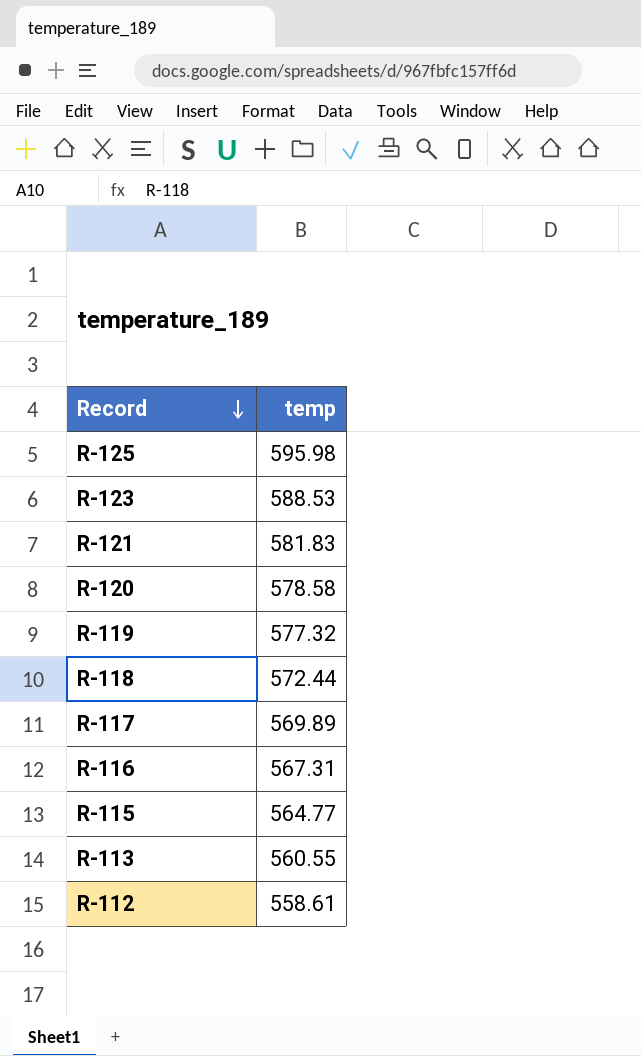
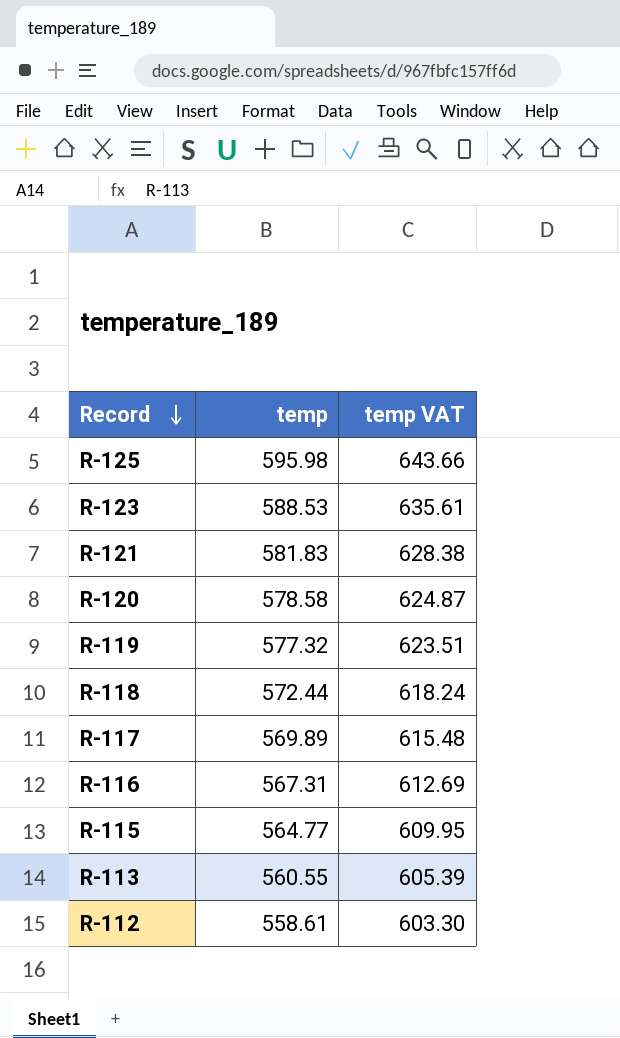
column temp VAT | formula: none -> [temp] * 1.08

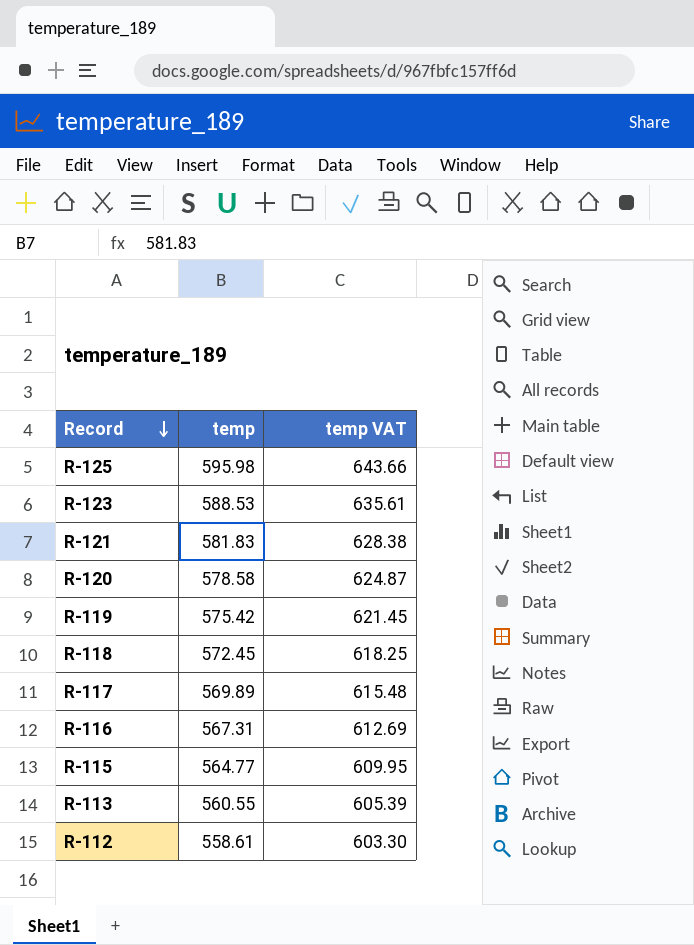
R-119 | temp: 577.32 -> 575.42
R-119 | temp VAT: 623.51 -> 621.45
R-118 | temp: 572.44 -> 572.45
R-118 | temp VAT: 618.24 -> 618.25

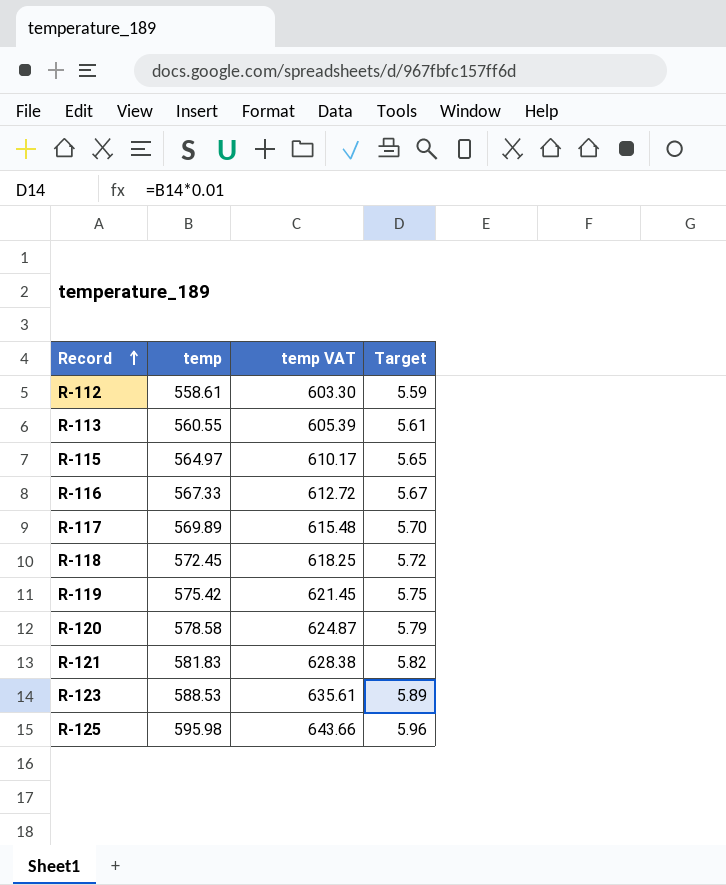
row order: Record descending -> Record ascending
column Target | formula: none -> [temp] * 0.01
R-115 | temp: 564.77 -> 564.97
R-115 | temp VAT: 609.95 -> 610.17
R-116 | temp: 567.31 -> 567.33
R-116 | temp VAT: 612.69 -> 612.72

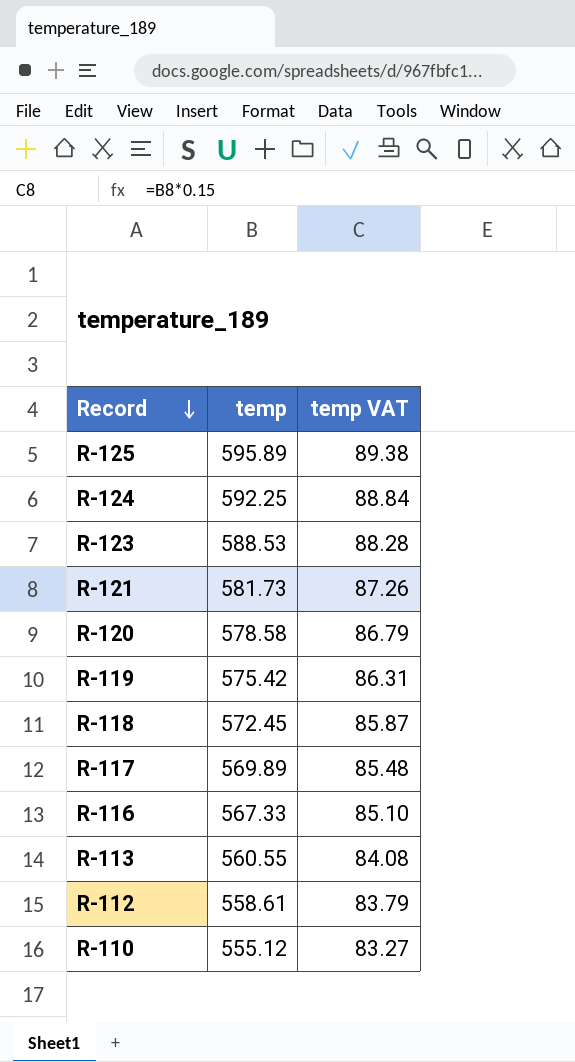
row order: Record ascending -> Record descending
column Target | formula: [temp] * 0.01 -> none
column temp VAT | formula: [temp] * 1.08 -> [temp] * 0.15
row R-115: 564.97 | 610.17 | 5.65 -> none
R-125 | temp: 595.98 -> 595.89
row R-124: none -> 592.25 | 88.84
R-121 | temp: 581.83 -> 581.73
row R-110: none -> 555.12 | 83.27

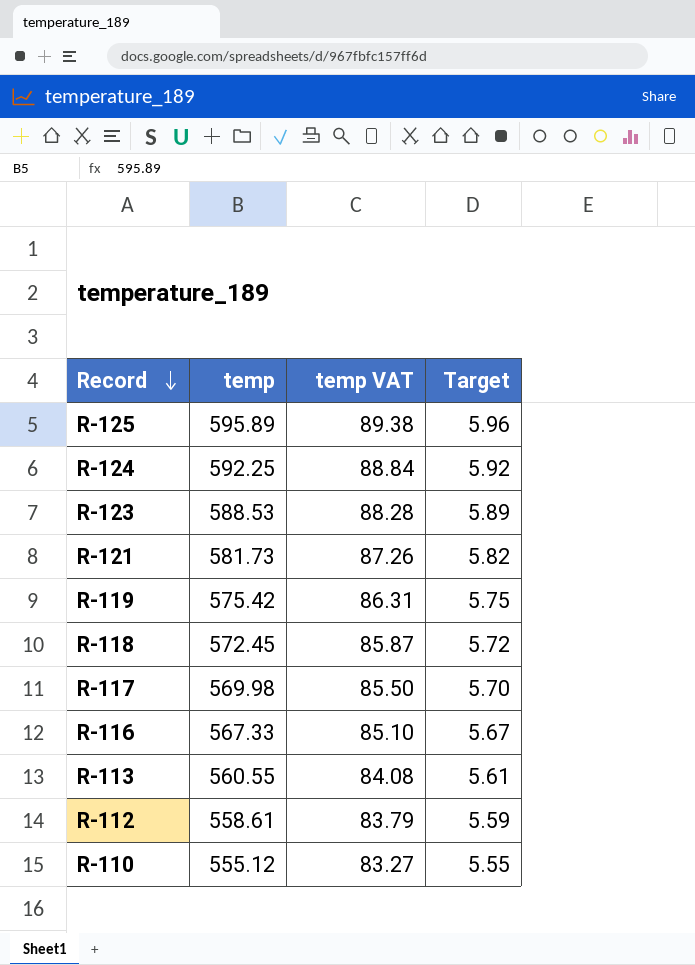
column Target | formula: none -> [temp] * 0.01
row R-120: 578.58 | 86.79 -> none
R-117 | temp: 569.89 -> 569.98
R-117 | temp VAT: 85.48 -> 85.50

